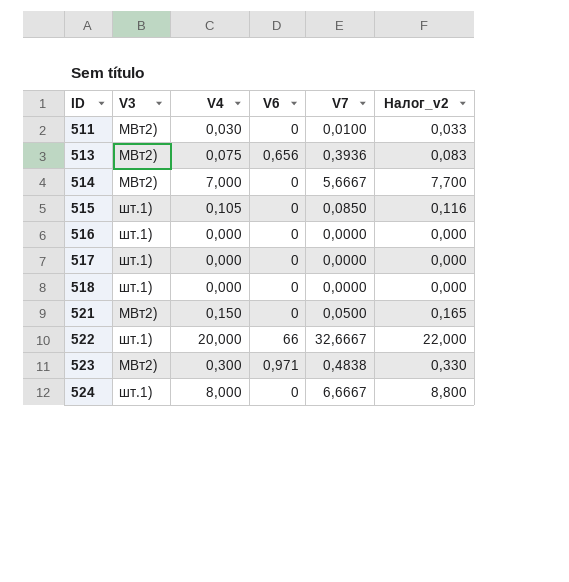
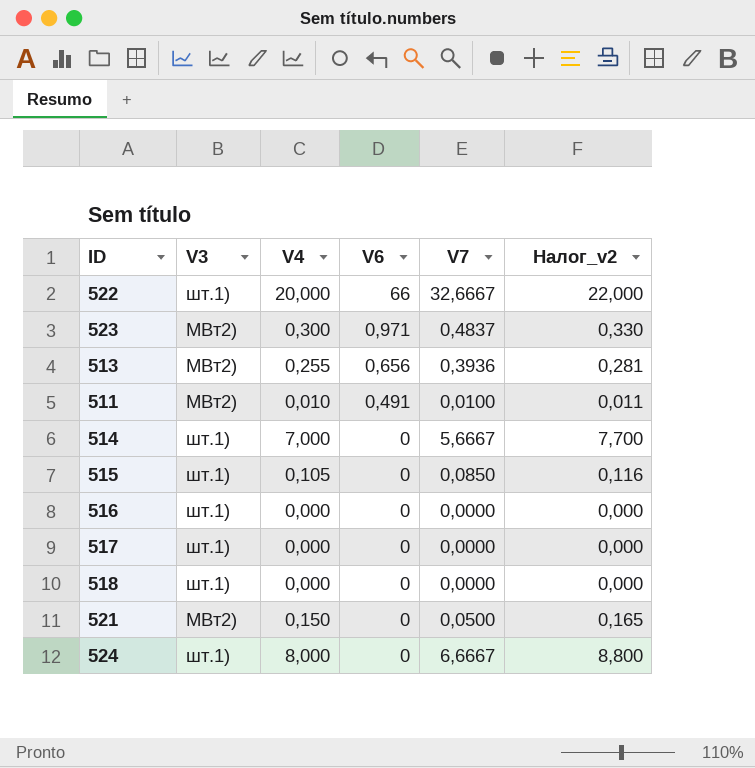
row order: ID ascending -> V6 descending
523 | V7: 0,4838 -> 0,4837
513 | V4: 0,075 -> 0,255
513 | Налог_v2: 0,083 -> 0,281
511 | V4: 0,030 -> 0,010
511 | V6: 0 -> 0,491
511 | Налог_v2: 0,033 -> 0,011
514 | V3: МВт2) -> шт.1)

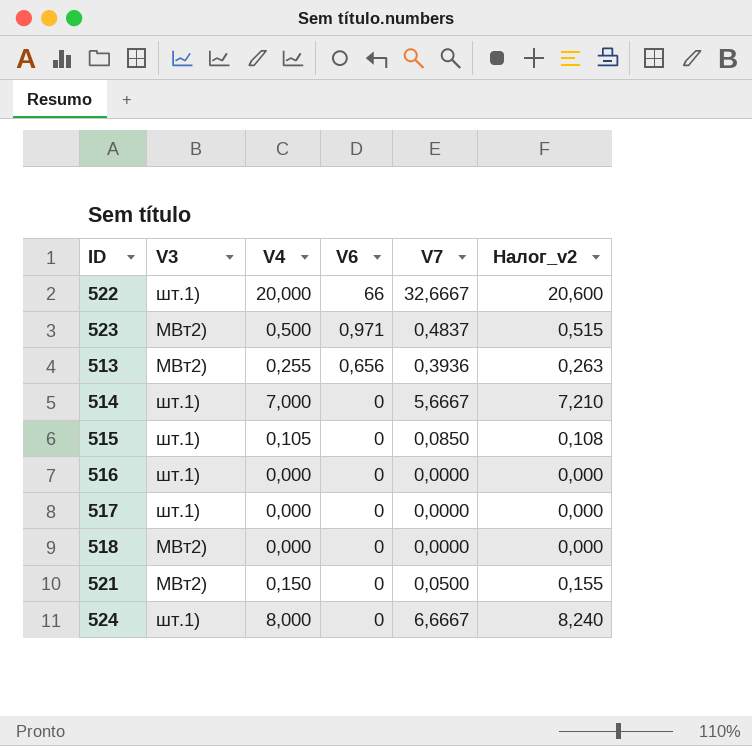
column Налог_v2 | formula: [V4] * 1,1 -> [V4] * 1,03
row 511: МВт2) | 0,010 | 0,491 | 0,0100 | 0,011 -> none
523 | V4: 0,300 -> 0,500
518 | V3: шт.1) -> МВт2)

